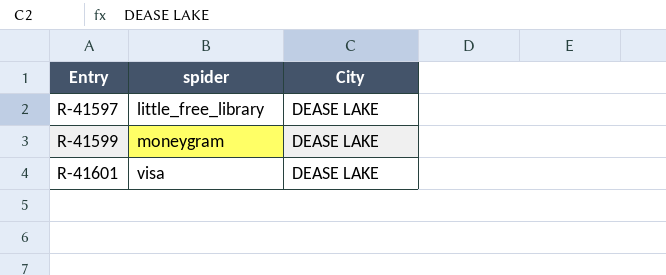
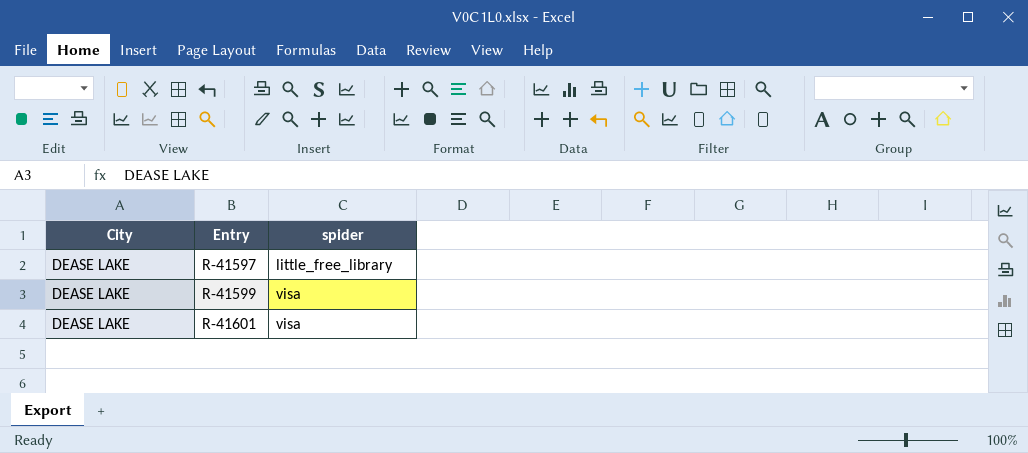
column City | position: 3 -> 1
R-41599 | spider: moneygram -> visa

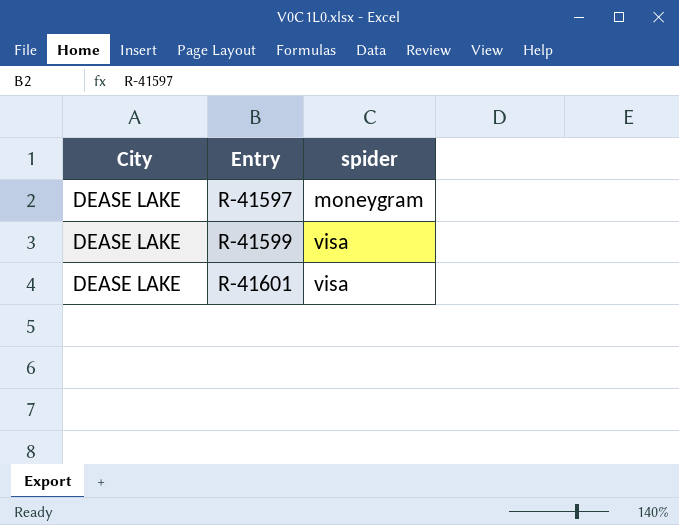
R-41597 | spider: little_free_library -> moneygram

